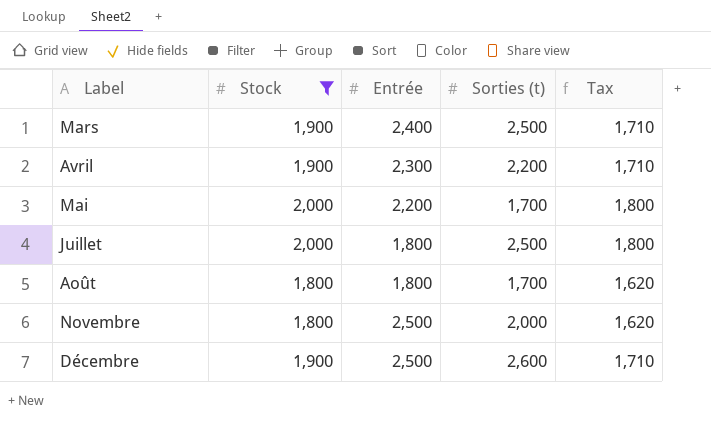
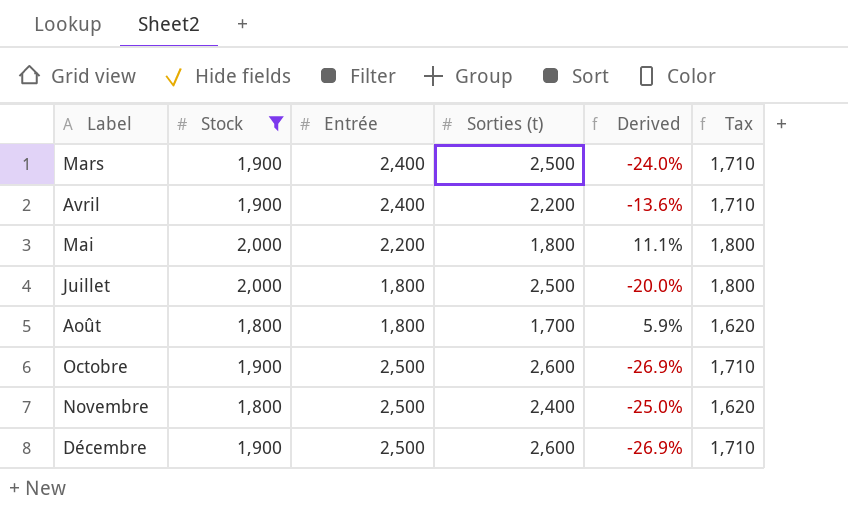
column Derived | formula: none -> ([Stock] - [Sorties (t)]) / [Sorties (t)]
Avril | Entrée: 2,300 -> 2,400
Mai | Sorties (t): 1,700 -> 1,800
row Octobre: none -> 1,900 | 2,500 | 2,600 | -26.9% | 1,710
Novembre | Sorties (t): 2,000 -> 2,400

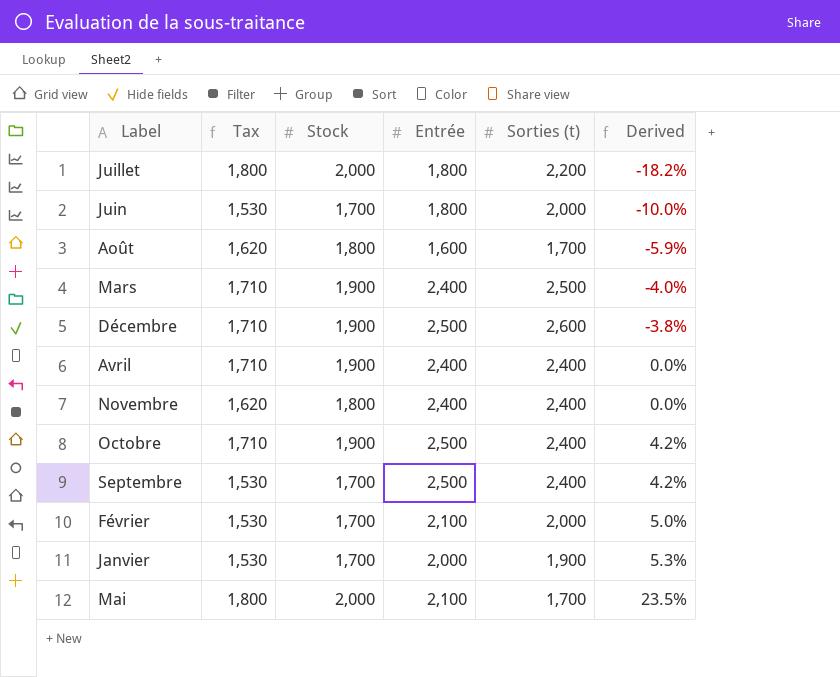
filter: Stock != 1,700 -> none
row order: Label ascending -> Derived ascending
column Tax | position: 6 -> 2
column Derived | formula: ([Stock] - [Sorties (t)]) / [Sorties (t)] -> ([Entrée] - [Sorties (t)]) / [Sorties (t)]
Juillet | Sorties (t): 2,500 -> 2,200
Août | Entrée: 1,800 -> 1,600
Avril | Sorties (t): 2,200 -> 2,400
Novembre | Entrée: 2,500 -> 2,400
Octobre | Sorties (t): 2,600 -> 2,400
Mai | Entrée: 2,200 -> 2,100
Mai | Sorties (t): 1,800 -> 1,700

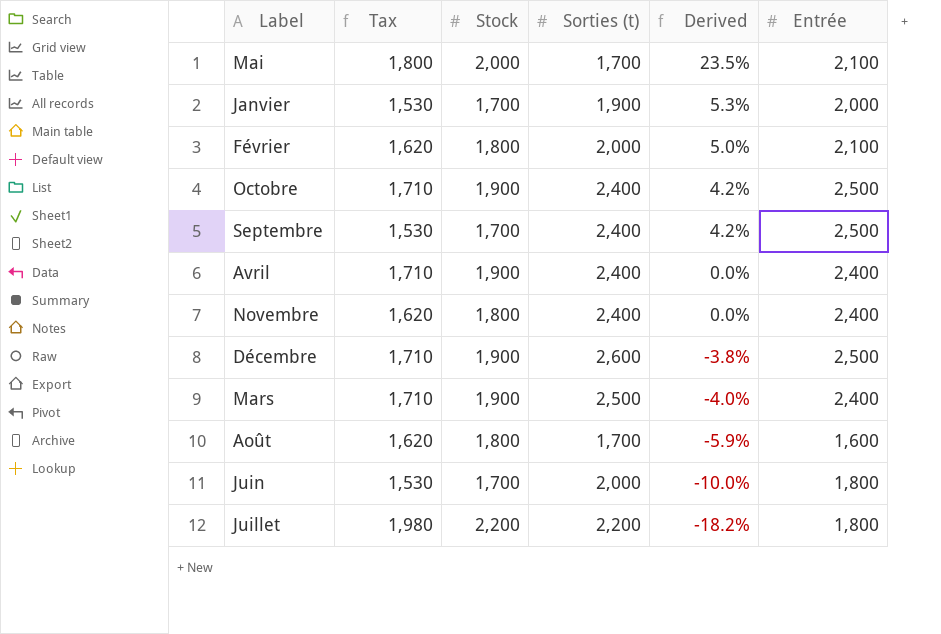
row order: Derived ascending -> Derived descending
column Entrée | position: 4 -> 6
Février | Tax: 1,530 -> 1,620
Février | Stock: 1,700 -> 1,800
Juillet | Tax: 1,800 -> 1,980
Juillet | Stock: 2,000 -> 2,200

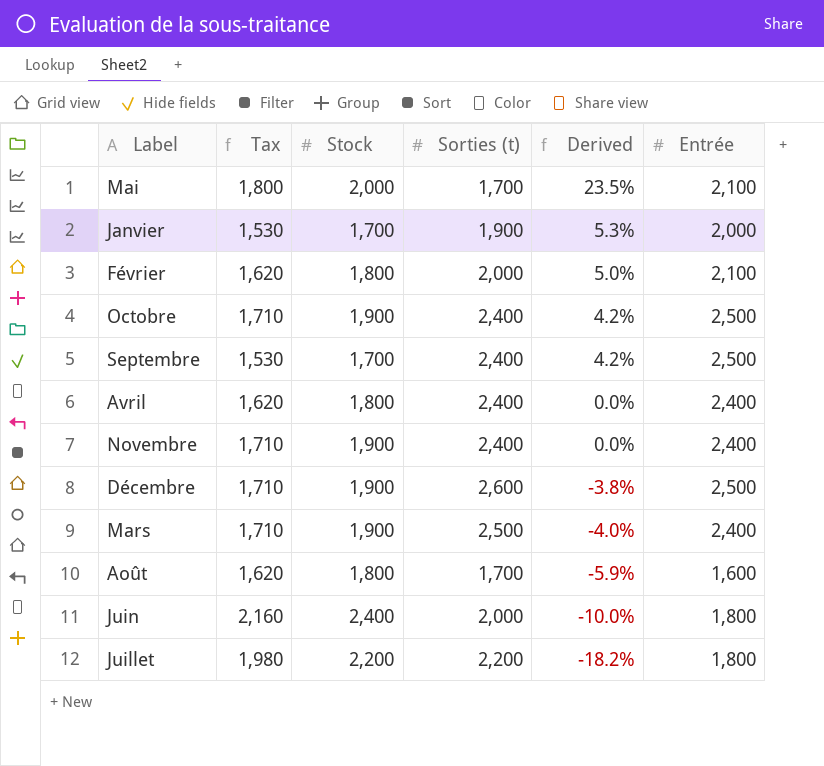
Avril | Tax: 1,710 -> 1,620
Avril | Stock: 1,900 -> 1,800
Novembre | Tax: 1,620 -> 1,710
Novembre | Stock: 1,800 -> 1,900
Juin | Tax: 1,530 -> 2,160
Juin | Stock: 1,700 -> 2,400

